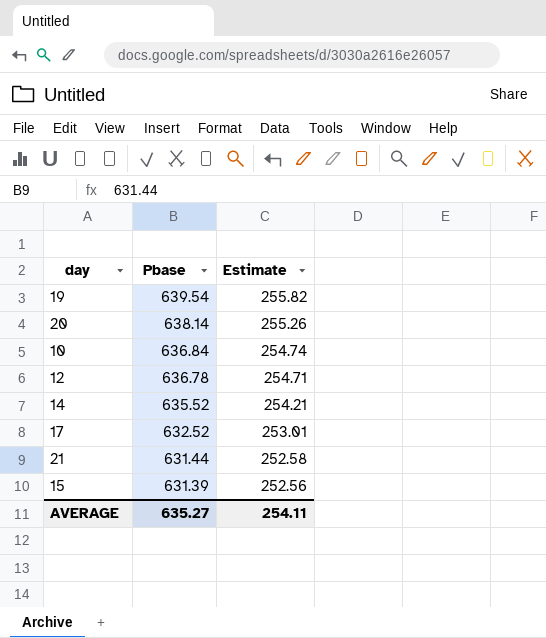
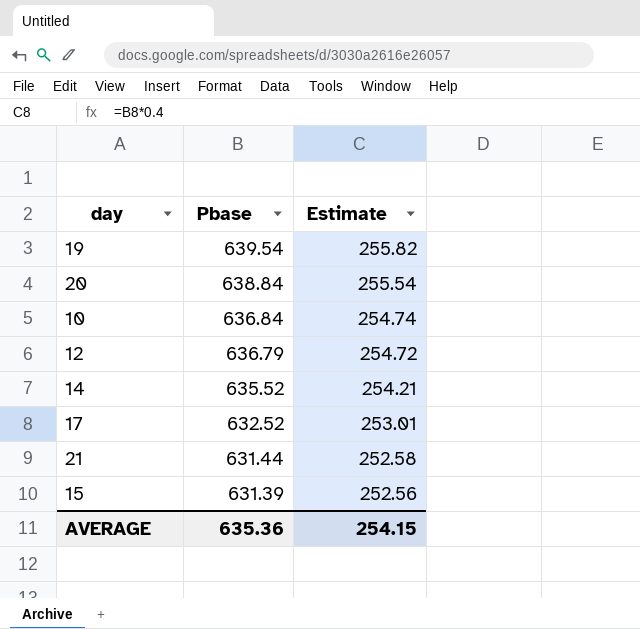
20 | Pbase: 638.14 -> 638.84
20 | Estimate: 255.26 -> 255.54
12 | Pbase: 636.78 -> 636.79
12 | Estimate: 254.71 -> 254.72
AVERAGE | Pbase: 635.27 -> 635.36
AVERAGE | Estimate: 254.11 -> 254.15

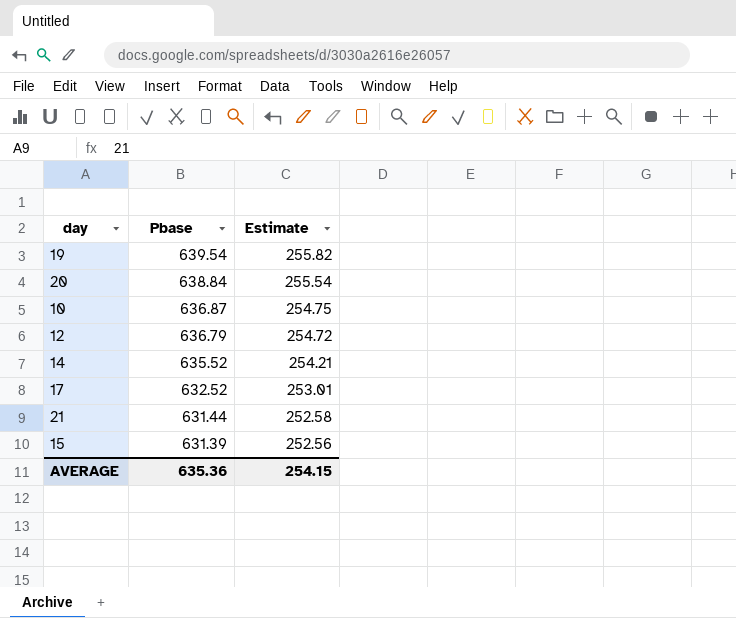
10 | Pbase: 636.84 -> 636.87
10 | Estimate: 254.74 -> 254.75

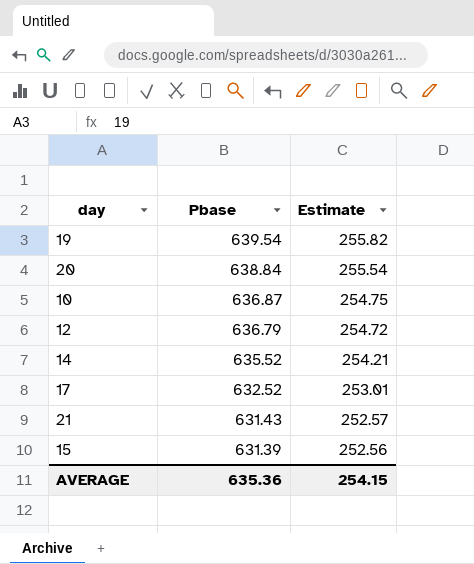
21 | Pbase: 631.44 -> 631.43
21 | Estimate: 252.58 -> 252.57

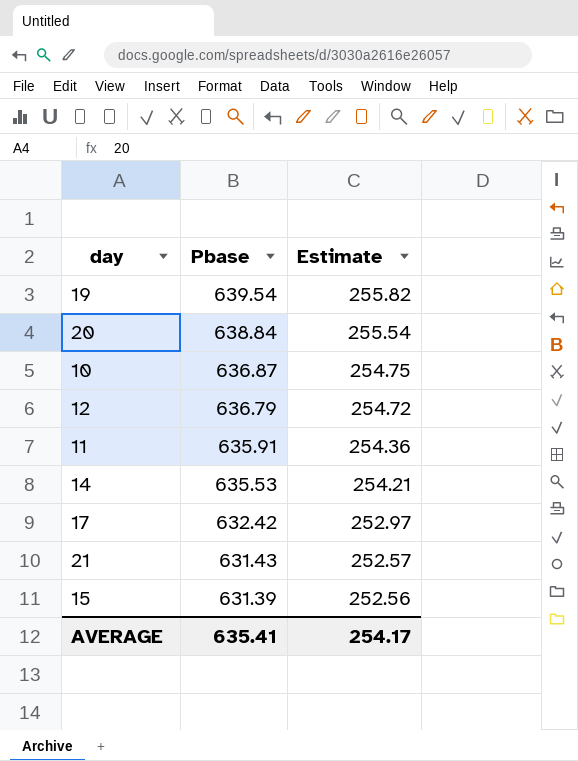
row 11: none -> 635.91 | 254.36
14 | Pbase: 635.52 -> 635.53
17 | Pbase: 632.52 -> 632.42
17 | Estimate: 253.01 -> 252.97
AVERAGE | Pbase: 635.36 -> 635.41
AVERAGE | Estimate: 254.15 -> 254.17

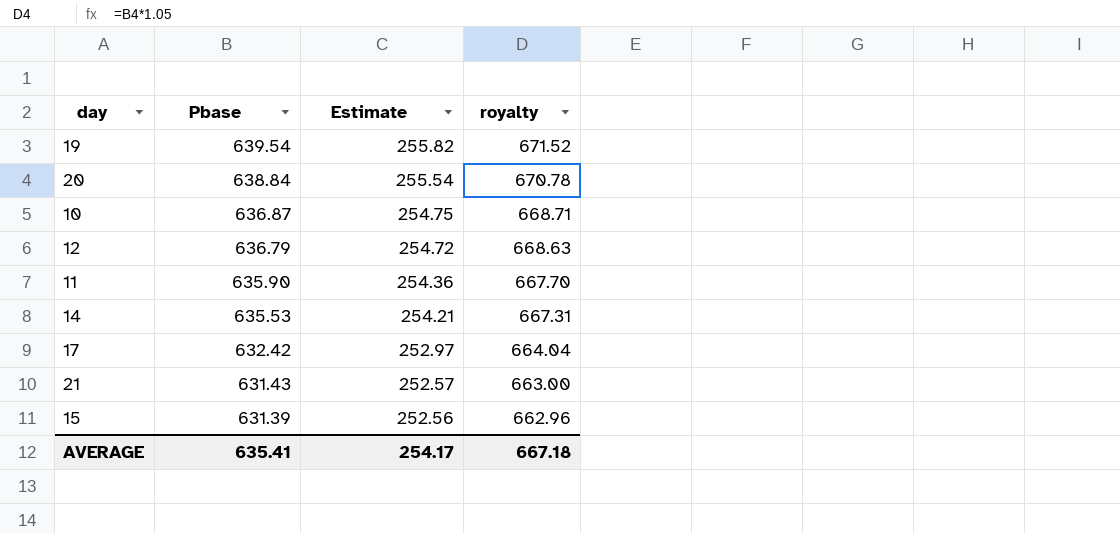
column royalty | formula: none -> [Pbase] * 1.05
11 | Pbase: 635.91 -> 635.90

